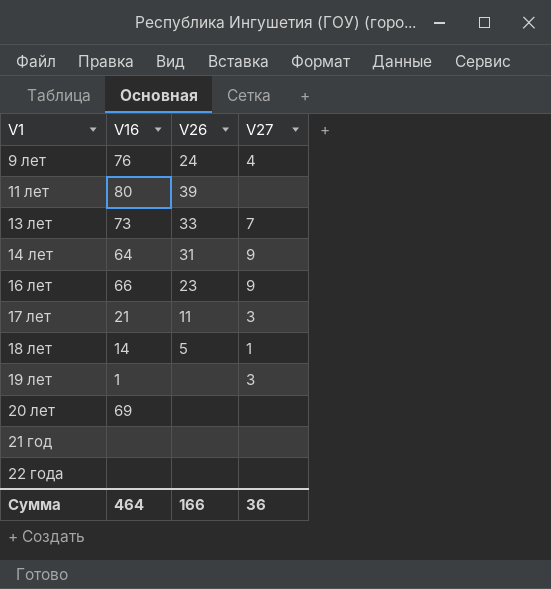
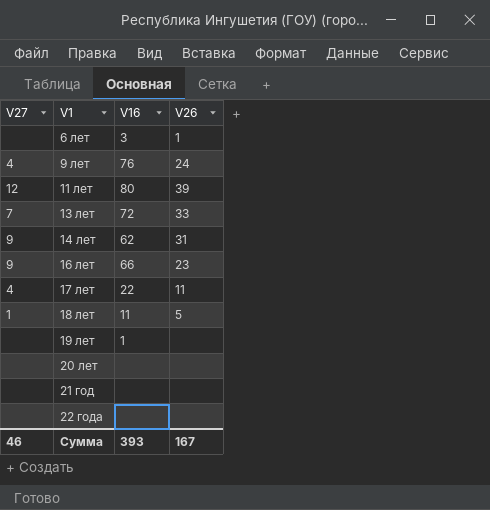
column V27 | position: 4 -> 1
row 6 лет: none -> none | 3 | 1
11 лет | V27: none -> 12
13 лет | V16: 73 -> 72
14 лет | V16: 64 -> 62
17 лет | V27: 3 -> 4
17 лет | V16: 21 -> 22
18 лет | V16: 14 -> 11
19 лет | V27: 3 -> none
20 лет | V16: 69 -> none
Сумма | V27: 36 -> 46
Сумма | V16: 464 -> 393
Сумма | V26: 166 -> 167

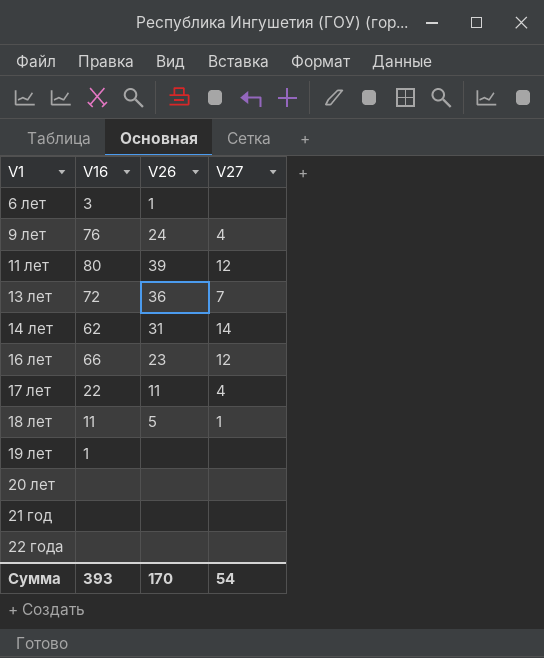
column V27 | position: 1 -> 4
13 лет | V26: 33 -> 36
14 лет | V27: 9 -> 14
16 лет | V27: 9 -> 12
Сумма | V26: 167 -> 170
Сумма | V27: 46 -> 54

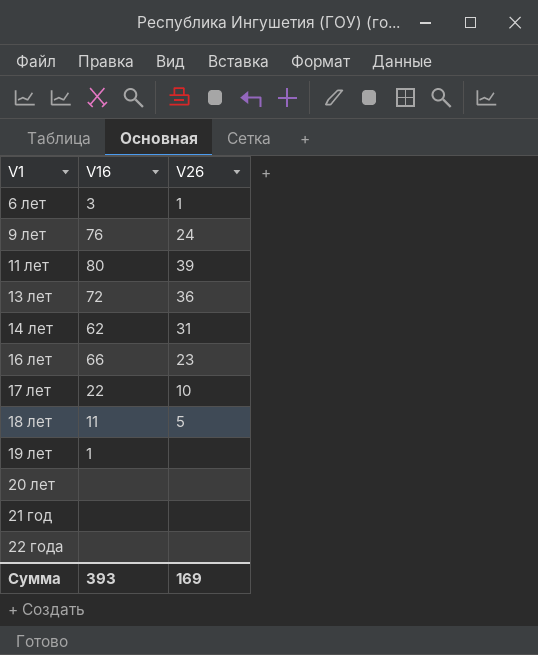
column V27 | position: 4 -> none
17 лет | V26: 11 -> 10
Сумма | V26: 170 -> 169

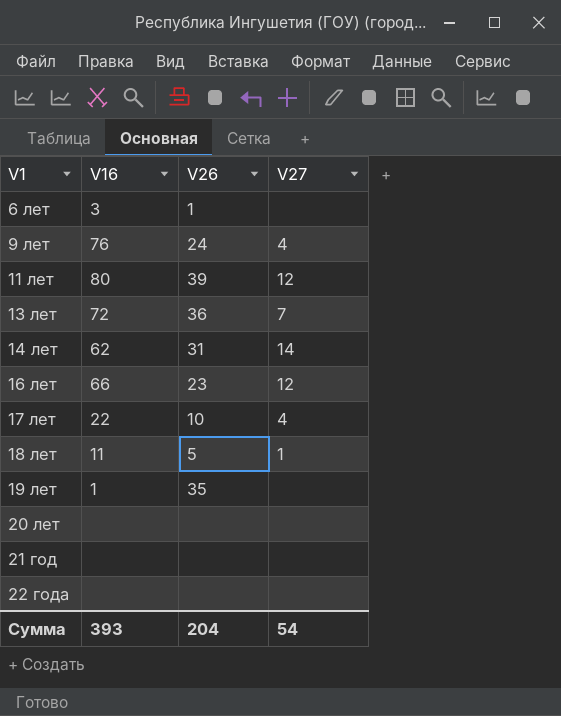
column V27 | position: none -> 4
19 лет | V26: none -> 35
Сумма | V26: 169 -> 204

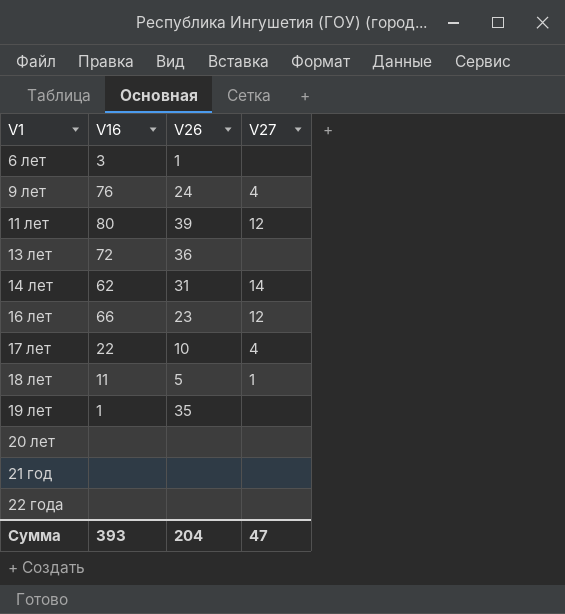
13 лет | V27: 7 -> none
Сумма | V27: 54 -> 47

